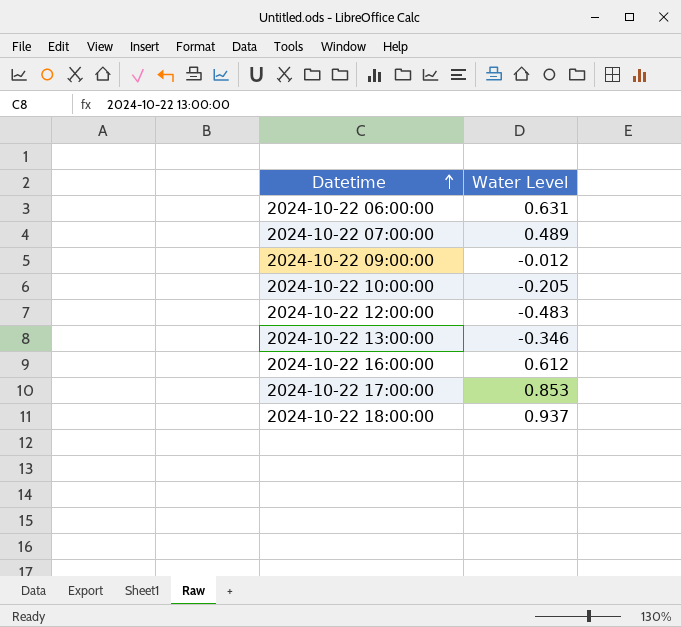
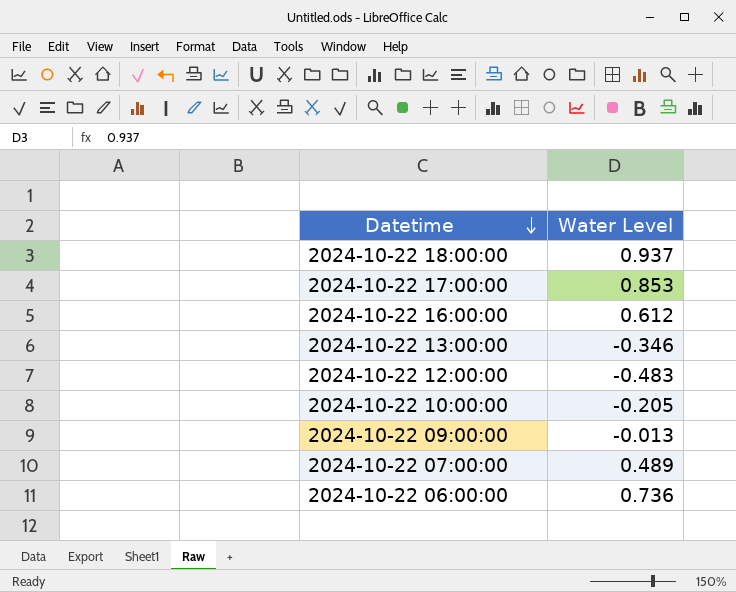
row order: Datetime ascending -> Datetime descending
2024-10-22 09:00:00 | Water Level: -0.012 -> -0.013
2024-10-22 06:00:00 | Water Level: 0.631 -> 0.736

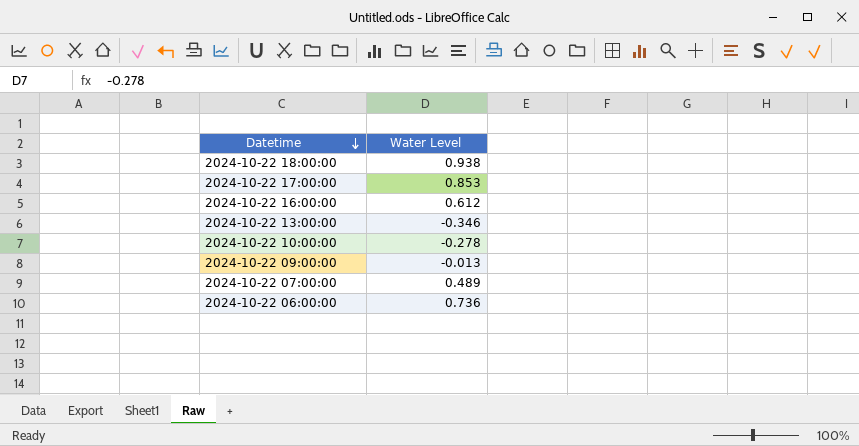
row 2024-10-22 12:00:00: -0.483 -> none
2024-10-22 18:00:00 | Water Level: 0.937 -> 0.938
2024-10-22 10:00:00 | Water Level: -0.205 -> -0.278

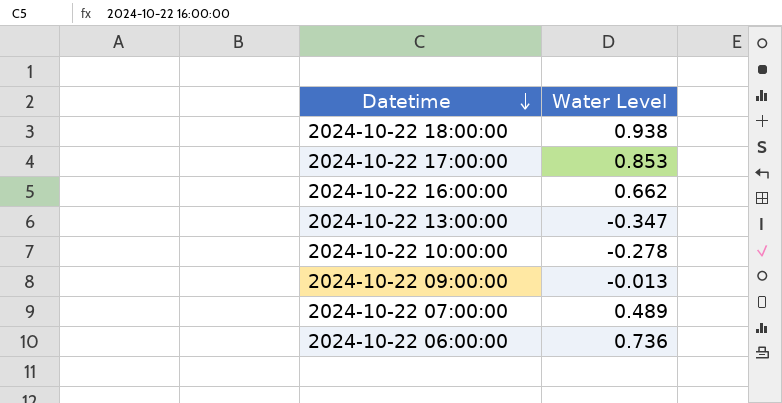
2024-10-22 16:00:00 | Water Level: 0.612 -> 0.662
2024-10-22 13:00:00 | Water Level: -0.346 -> -0.347

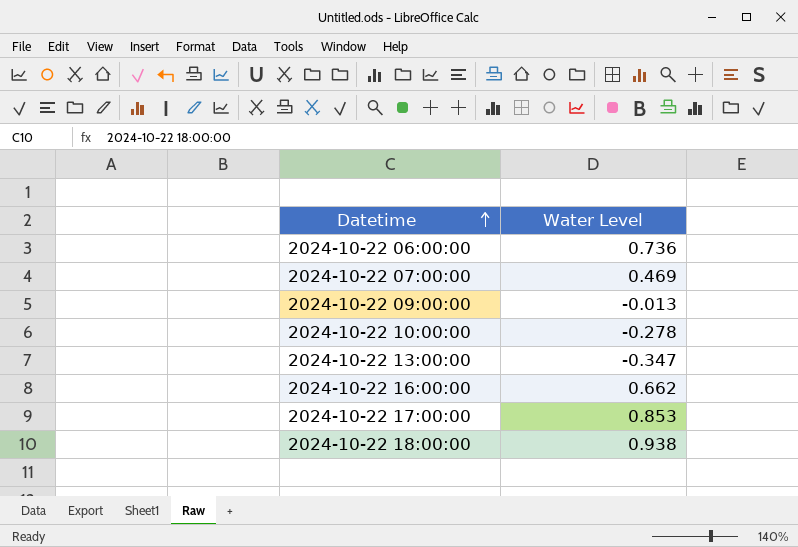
row order: Datetime descending -> Datetime ascending
2024-10-22 07:00:00 | Water Level: 0.489 -> 0.469

